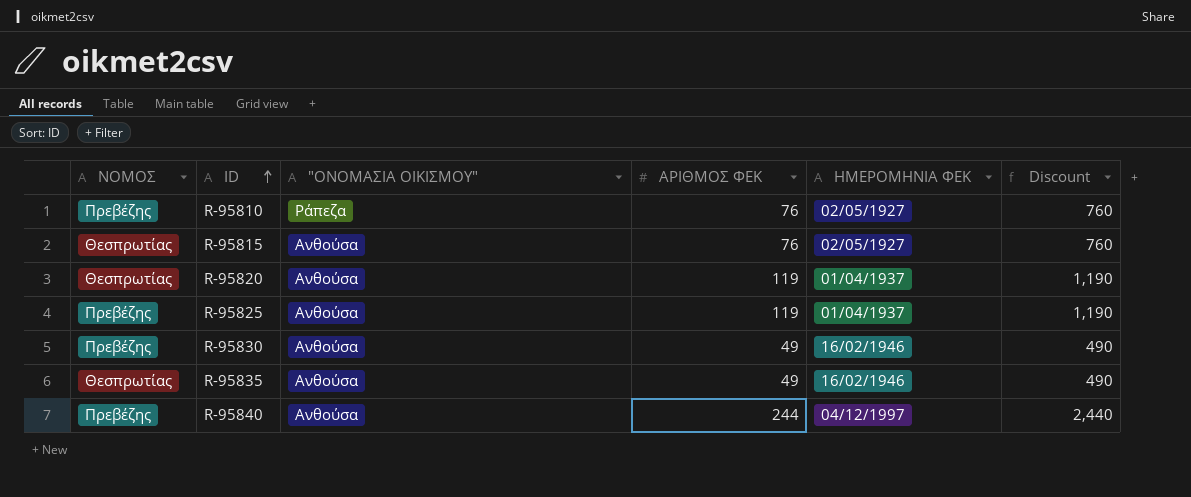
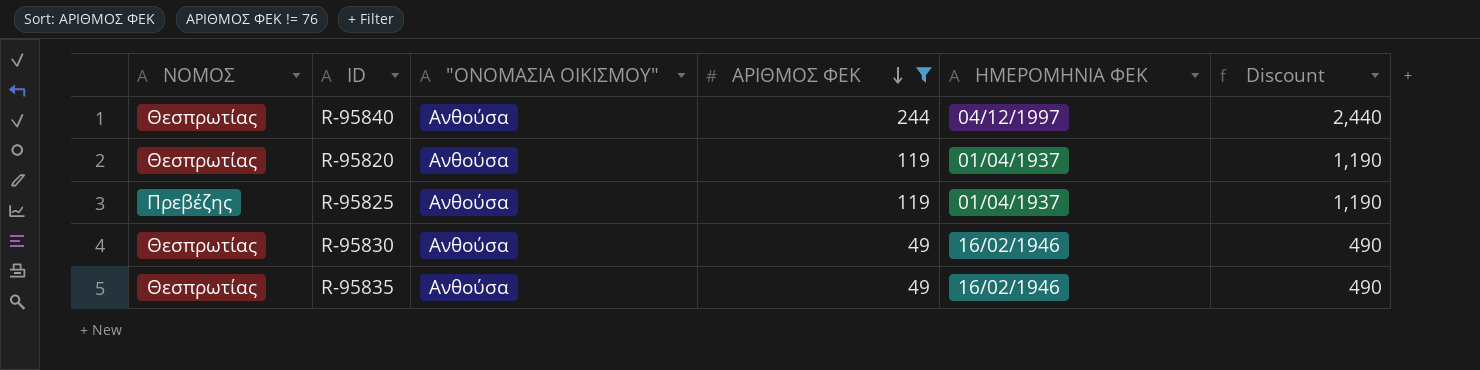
filter: none -> ΑΡΙΘΜΟΣ ΦΕΚ != 76
row order: ID ascending -> ΑΡΙΘΜΟΣ ΦΕΚ descending
R-95840 | ΝΟΜΟΣ: Πρεβέζης -> Θεσπρωτίας
R-95830 | ΝΟΜΟΣ: Πρεβέζης -> Θεσπρωτίας

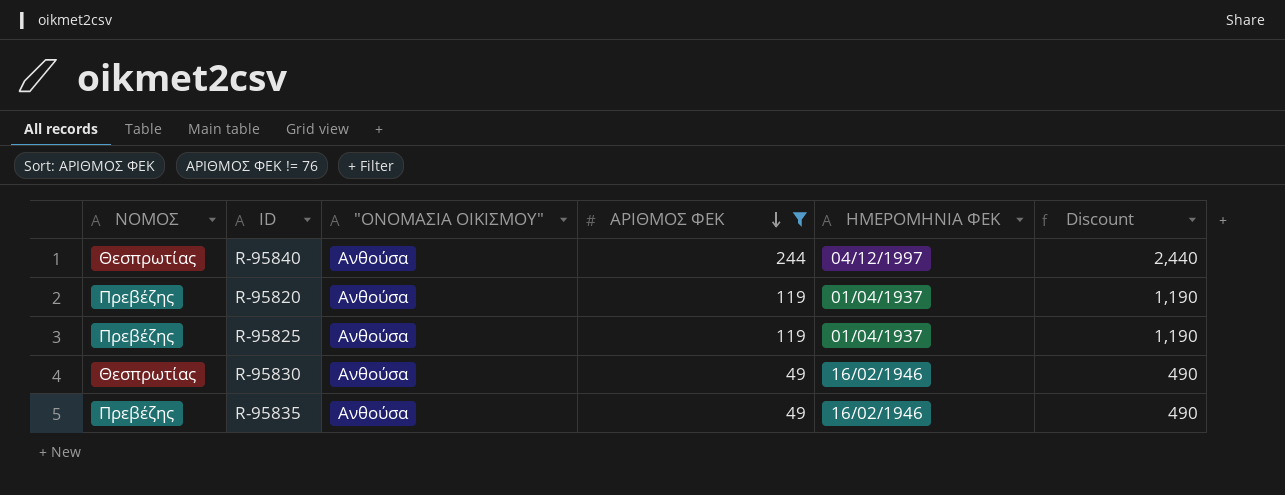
R-95820 | ΝΟΜΟΣ: Θεσπρωτίας -> Πρεβέζης
R-95835 | ΝΟΜΟΣ: Θεσπρωτίας -> Πρεβέζης

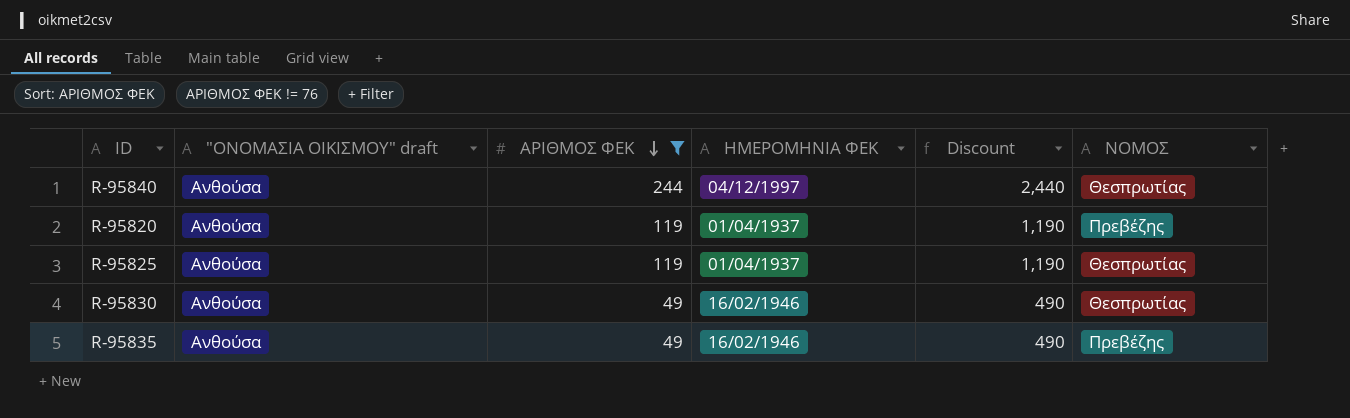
column name: "ΟΝΟΜΑΣΙΑ ΟΙΚΙΣΜΟΥ" -> "ΟΝΟΜΑΣΙΑ ΟΙΚΙΣΜΟΥ" draft
column ΝΟΜΟΣ | position: 1 -> 6
R-95825 | ΝΟΜΟΣ: Πρεβέζης -> Θεσπρωτίας

